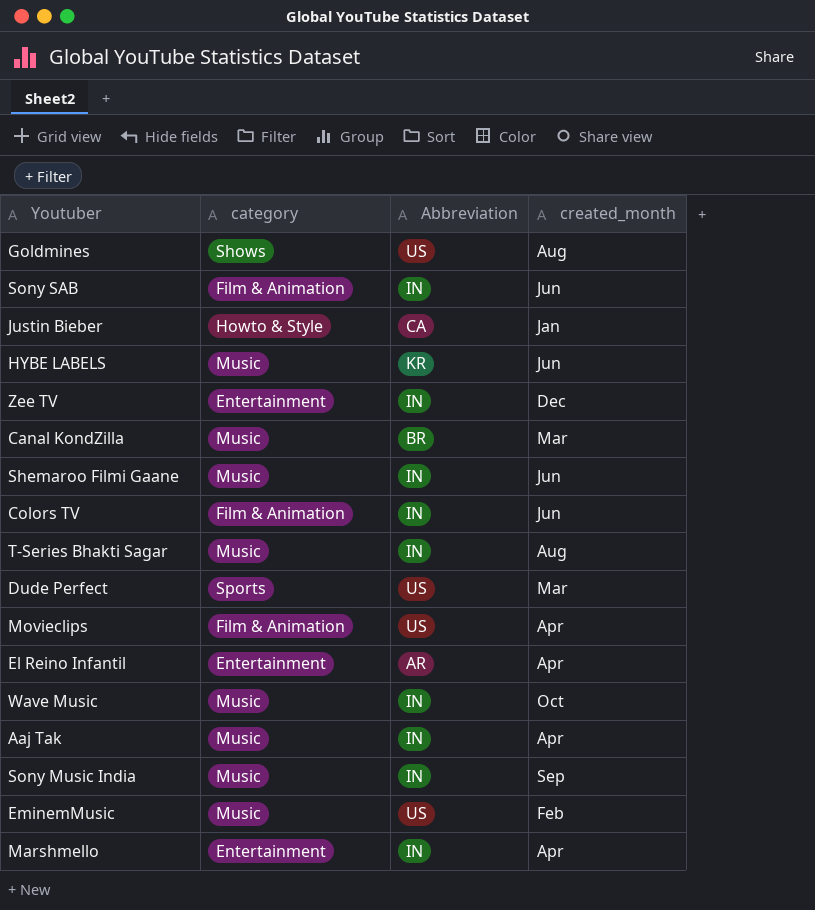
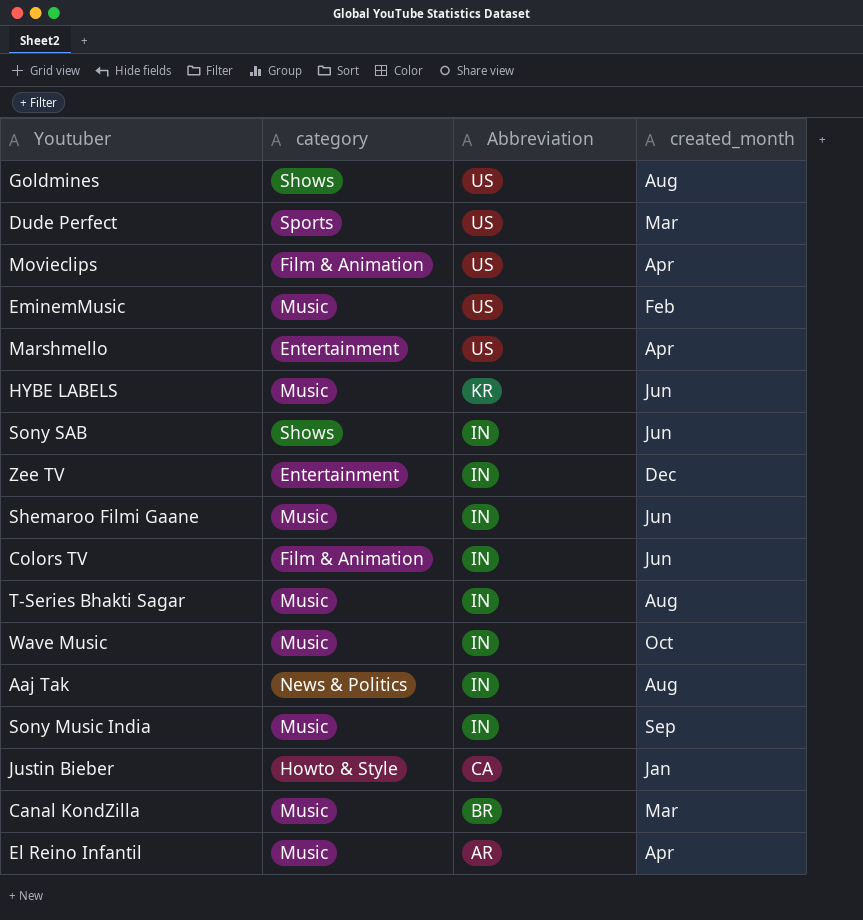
row order: none -> Abbreviation descending
Marshmello | Abbreviation: IN -> US
Sony SAB | category: Film & Animation -> Shows
Aaj Tak | category: Music -> News & Politics
Aaj Tak | created_month: Apr -> Aug
El Reino Infantil | category: Entertainment -> Music

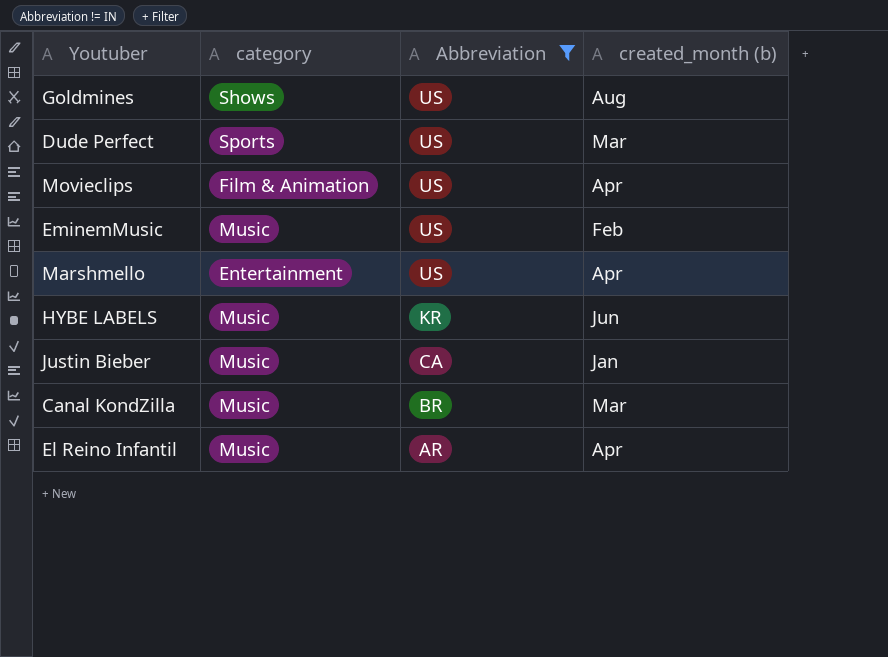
filter: none -> Abbreviation != IN
column name: created_month -> created_month (b)
Justin Bieber | category: Howto & Style -> Music

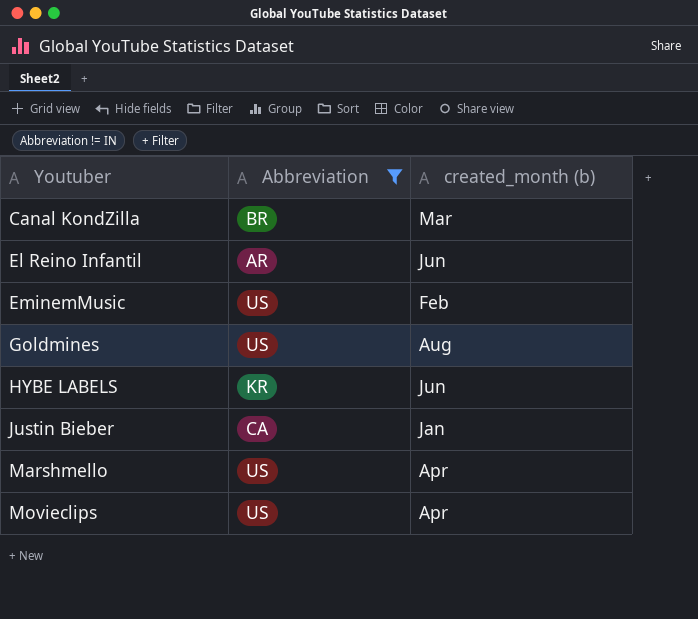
row order: Abbreviation descending -> Youtuber ascending
column category | position: 2 -> none
row Dude Perfect: Sports | US | Mar -> none
El Reino Infantil | created_month (b): Apr -> Jun

